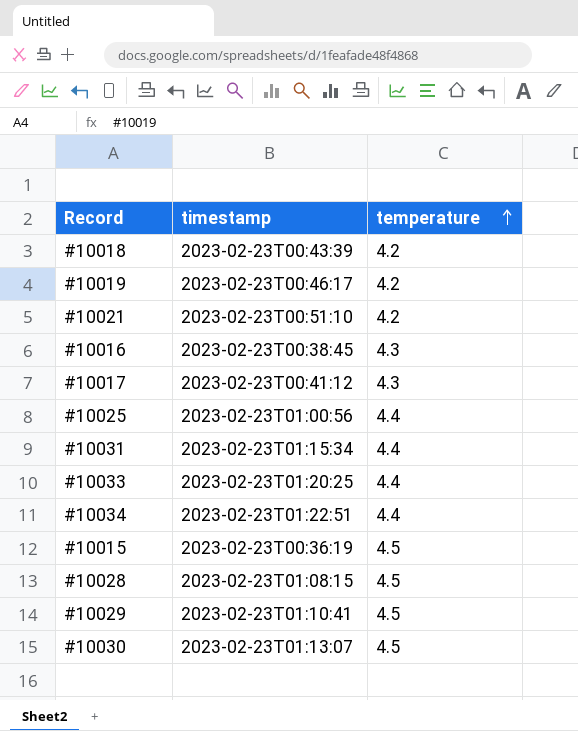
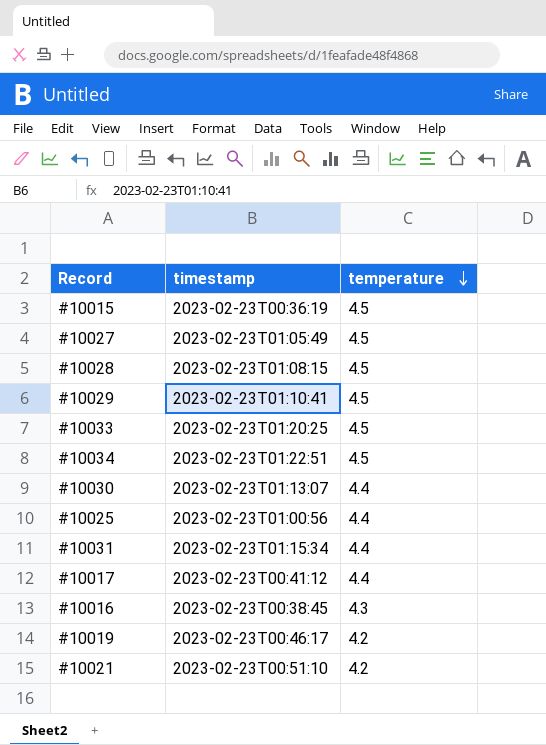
row order: temperature ascending -> temperature descending
row #10018: 2023-02-23T00:43:39 | 4.2 -> none
row #10027: none -> 2023-02-23T01:05:49 | 4.5
#10033 | temperature: 4.4 -> 4.5
#10034 | temperature: 4.4 -> 4.5
#10030 | temperature: 4.5 -> 4.4
#10017 | temperature: 4.3 -> 4.4

